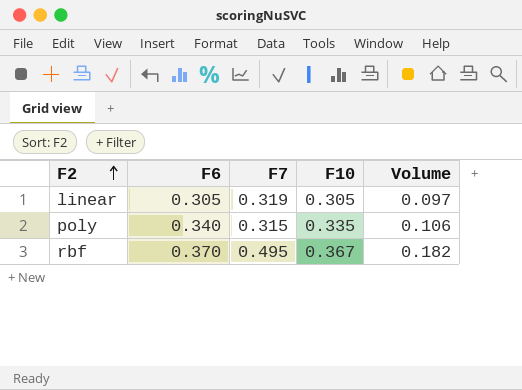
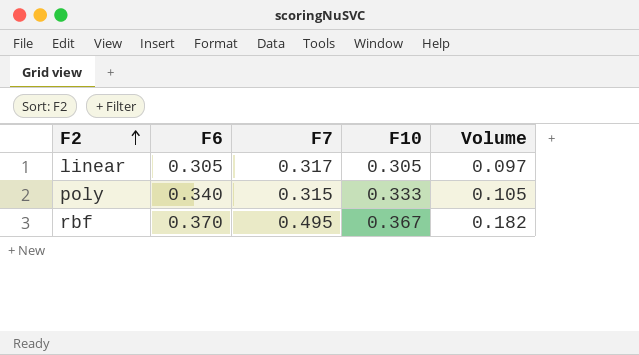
linear | F7: 0.319 -> 0.317
poly | F10: 0.335 -> 0.333
poly | Volume: 0.106 -> 0.105

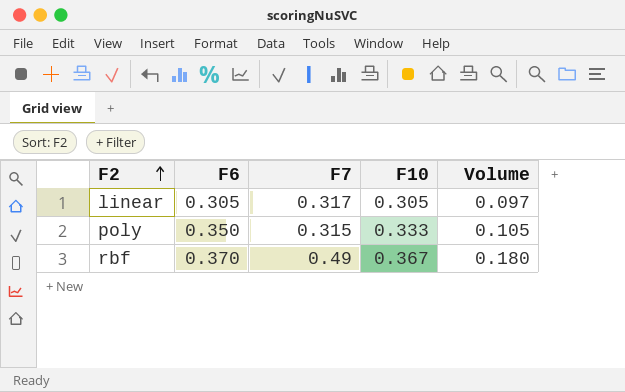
poly | F6: 0.340 -> 0.350
rbf | F7: 0.495 -> 0.49
rbf | Volume: 0.182 -> 0.180

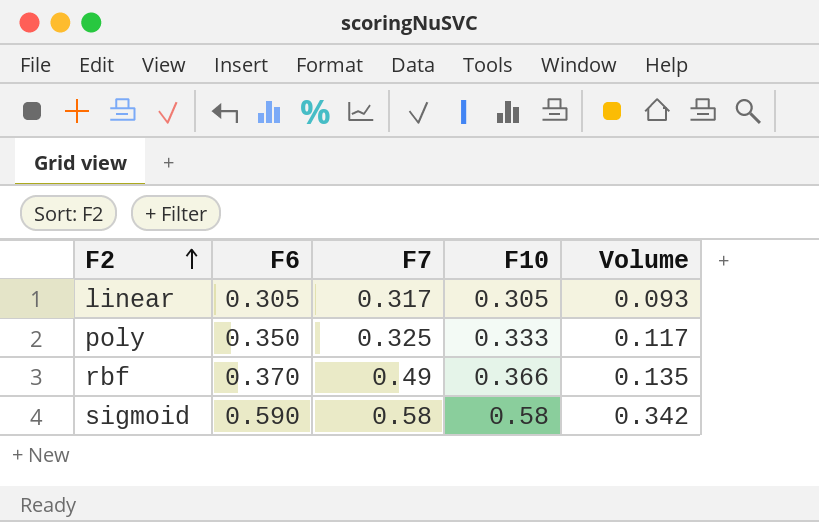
column Volume | formula: [F7] * [F10] -> [F6] * [F10]
poly | F7: 0.315 -> 0.325
rbf | F10: 0.367 -> 0.366
row sigmoid: none -> 0.590 | 0.58 | 0.58 | 0.342

